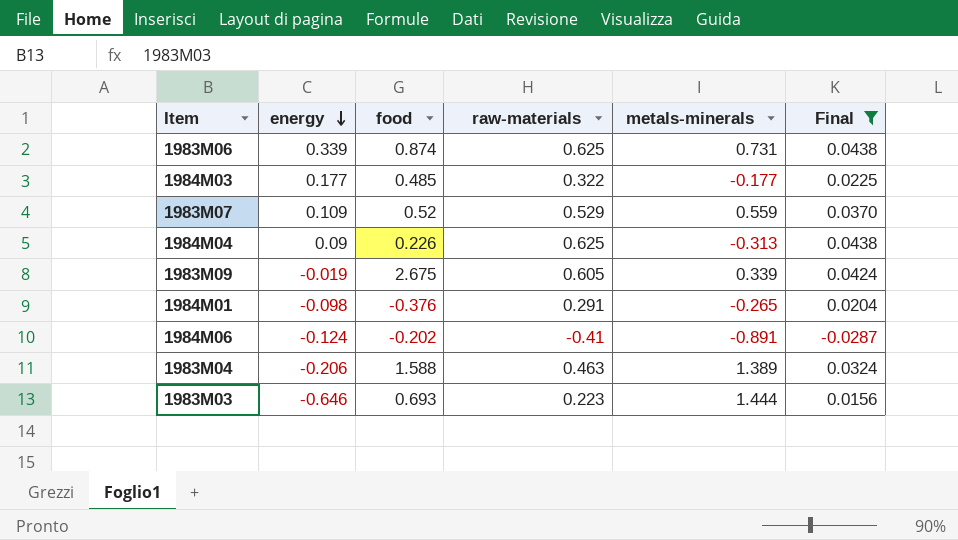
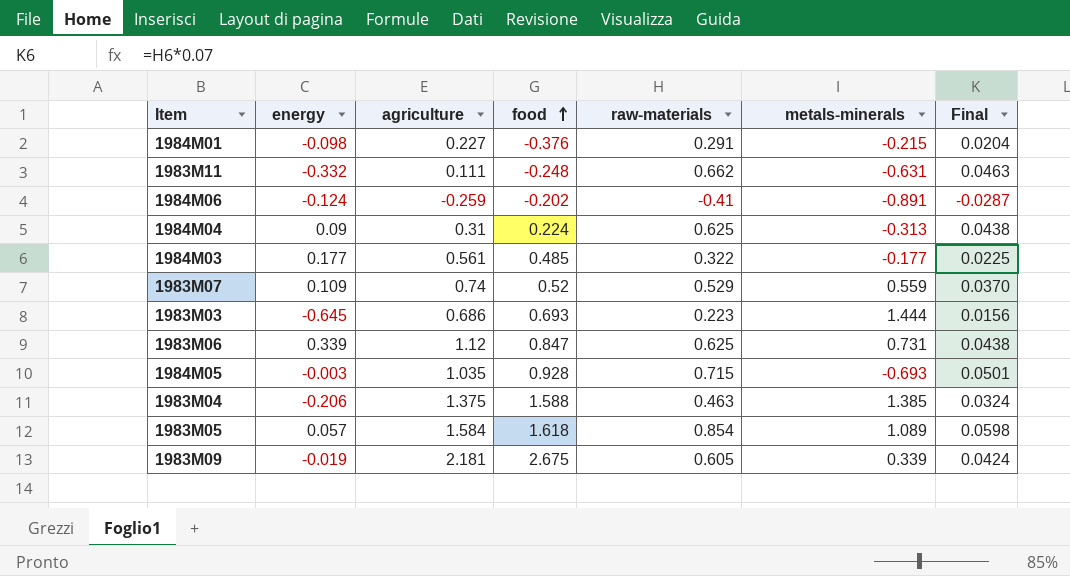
filter: Final <= 0.0438 -> none
row order: energy descending -> food ascending
column agriculture | position: none -> 3
1984M01 | metals-minerals: -0.265 -> -0.215
1984M04 | food: 0.226 -> 0.224
1983M03 | energy: -0.646 -> -0.645
1983M06 | food: 0.874 -> 0.847
1983M04 | metals-minerals: 1.389 -> 1.385

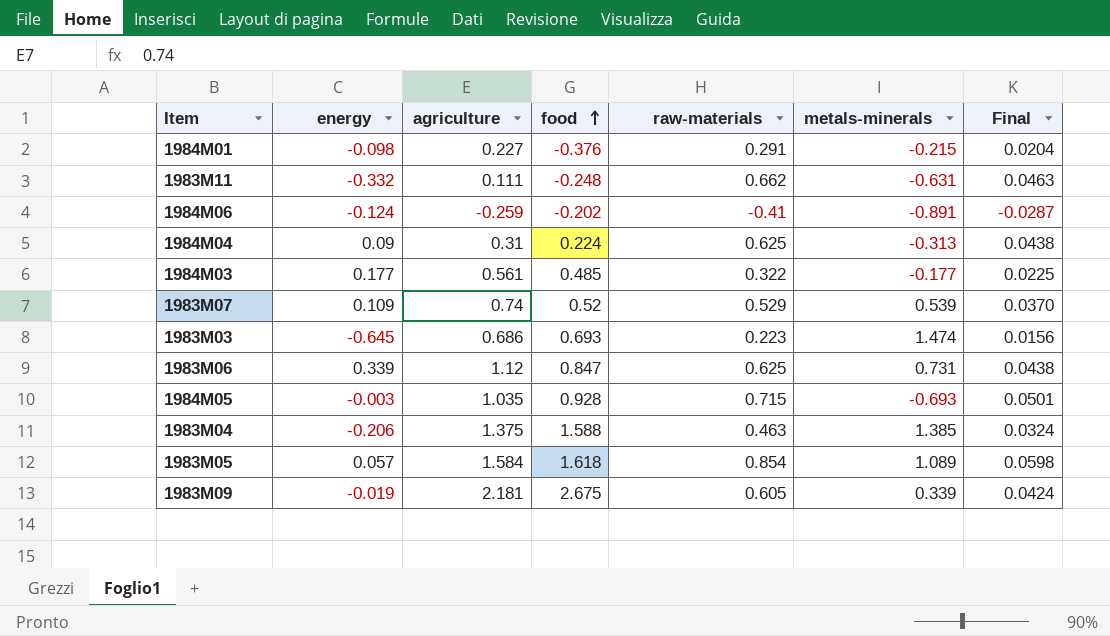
1983M07 | metals-minerals: 0.559 -> 0.539
1983M03 | metals-minerals: 1.444 -> 1.474

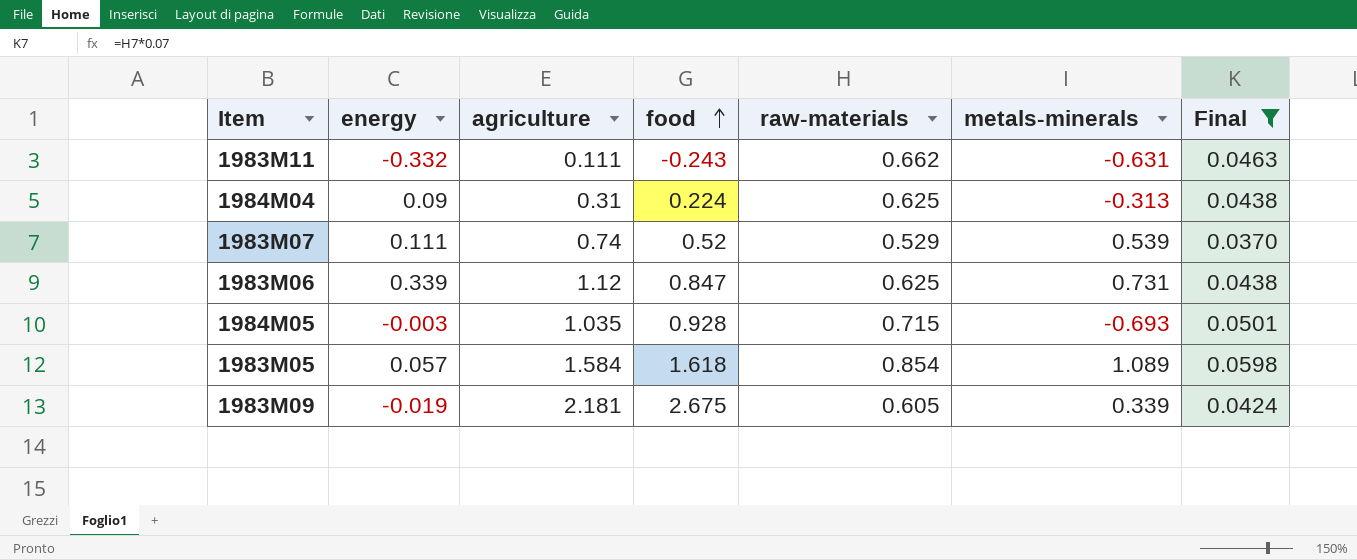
filter: none -> Final >= 0.0370
1983M11 | food: -0.248 -> -0.243
1983M07 | energy: 0.109 -> 0.111

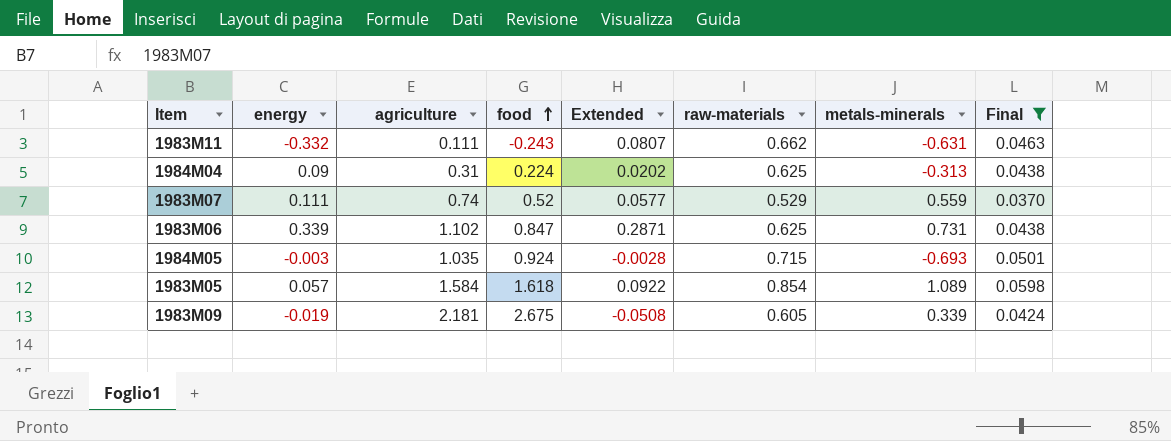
column Extended | formula: none -> [energy] * [food]
1983M07 | metals-minerals: 0.539 -> 0.559
1983M06 | agriculture: 1.12 -> 1.102
1984M05 | food: 0.928 -> 0.924

